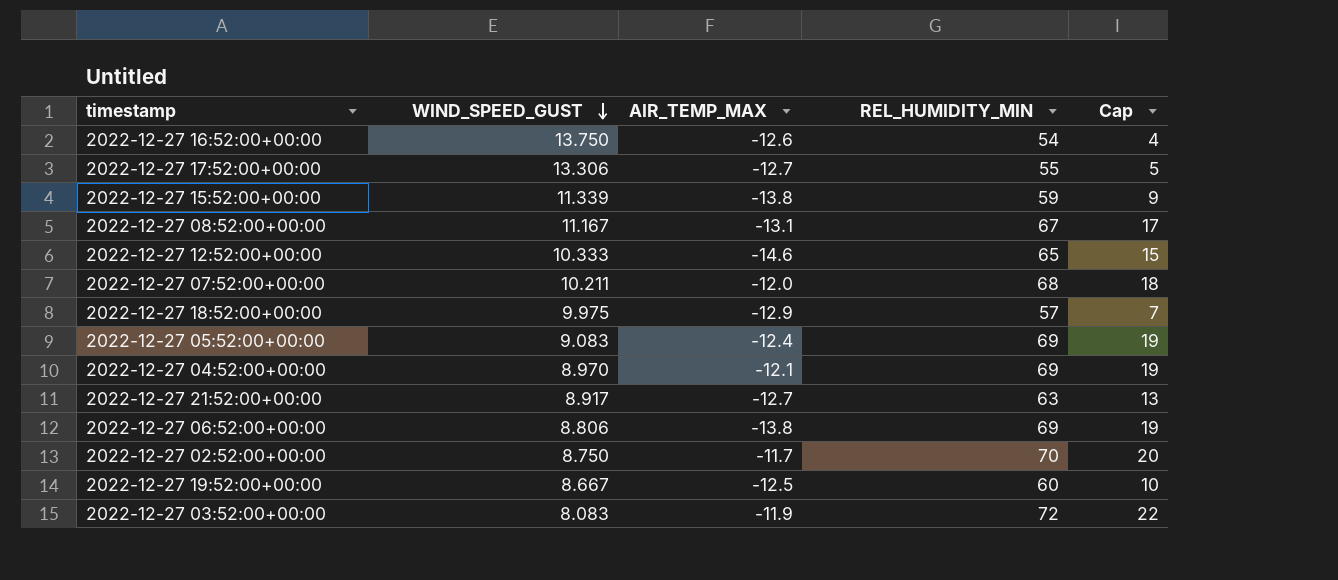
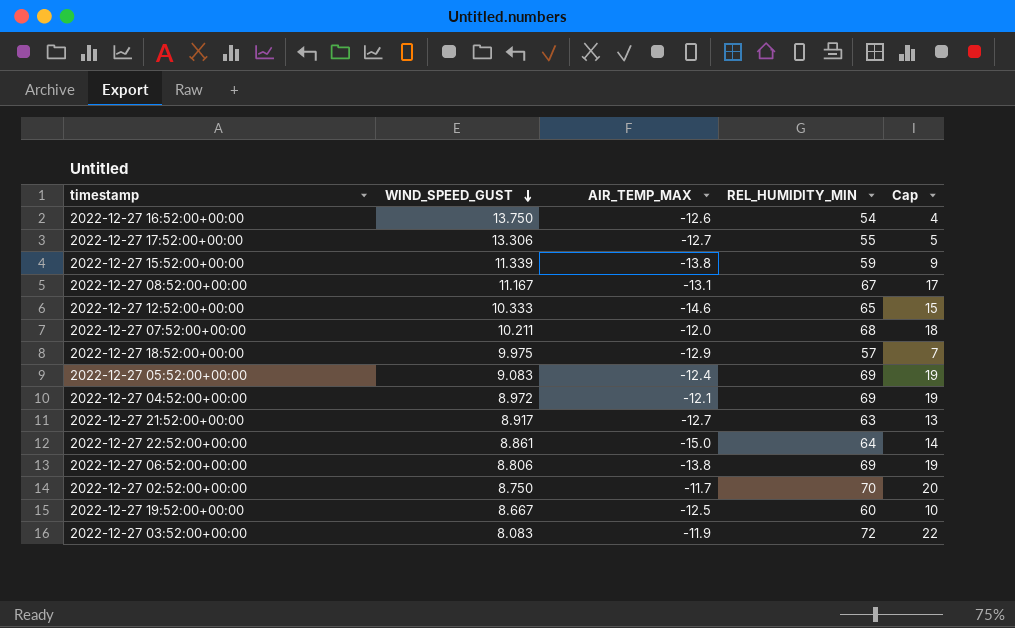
2022-12-27 04:52:00+00:00 | WIND_SPEED_GUST: 8.970 -> 8.972
row 2022-12-27 22:52:00+00:00: none -> 8.861 | -15.0 | 64 | 14

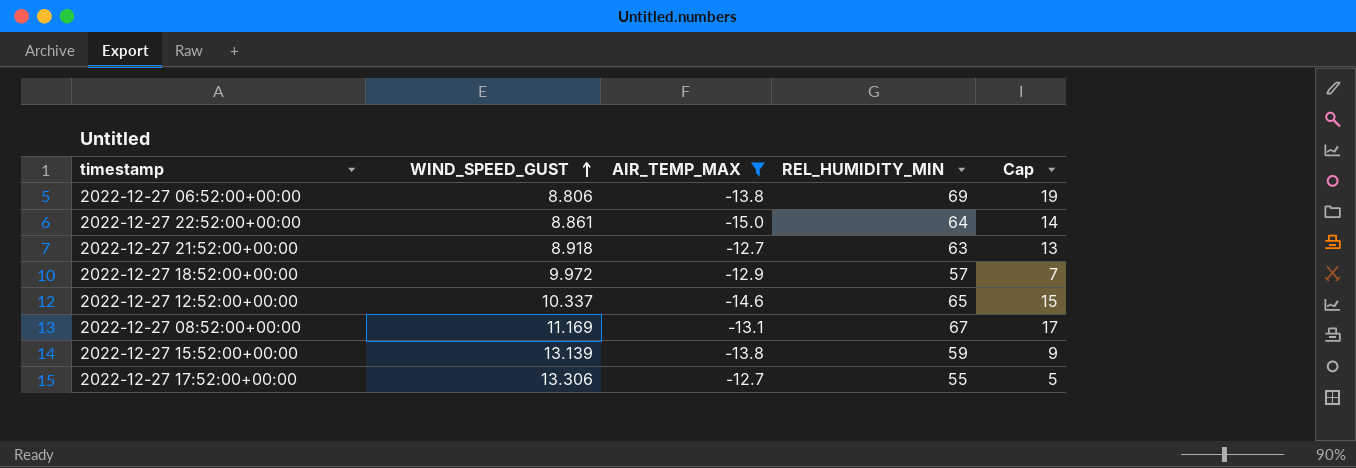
filter: none -> AIR_TEMP_MAX <= -12.7
row order: WIND_SPEED_GUST descending -> WIND_SPEED_GUST ascending
2022-12-27 21:52:00+00:00 | WIND_SPEED_GUST: 8.917 -> 8.918
2022-12-27 18:52:00+00:00 | WIND_SPEED_GUST: 9.975 -> 9.972
2022-12-27 12:52:00+00:00 | WIND_SPEED_GUST: 10.333 -> 10.337
2022-12-27 08:52:00+00:00 | WIND_SPEED_GUST: 11.167 -> 11.169
2022-12-27 15:52:00+00:00 | WIND_SPEED_GUST: 11.339 -> 13.139

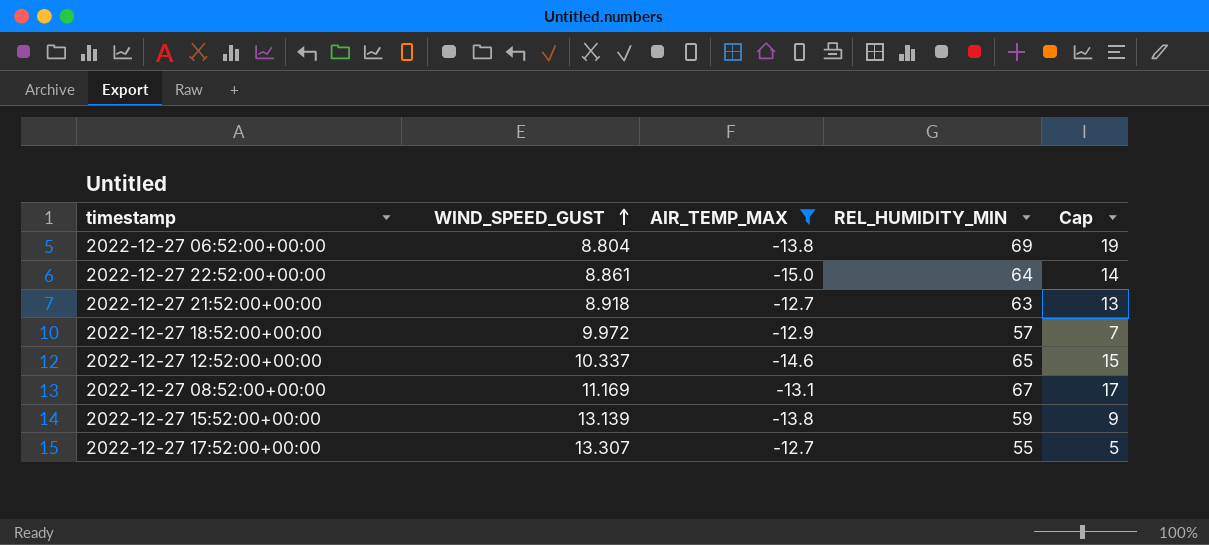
2022-12-27 06:52:00+00:00 | WIND_SPEED_GUST: 8.806 -> 8.804
2022-12-27 17:52:00+00:00 | WIND_SPEED_GUST: 13.306 -> 13.307

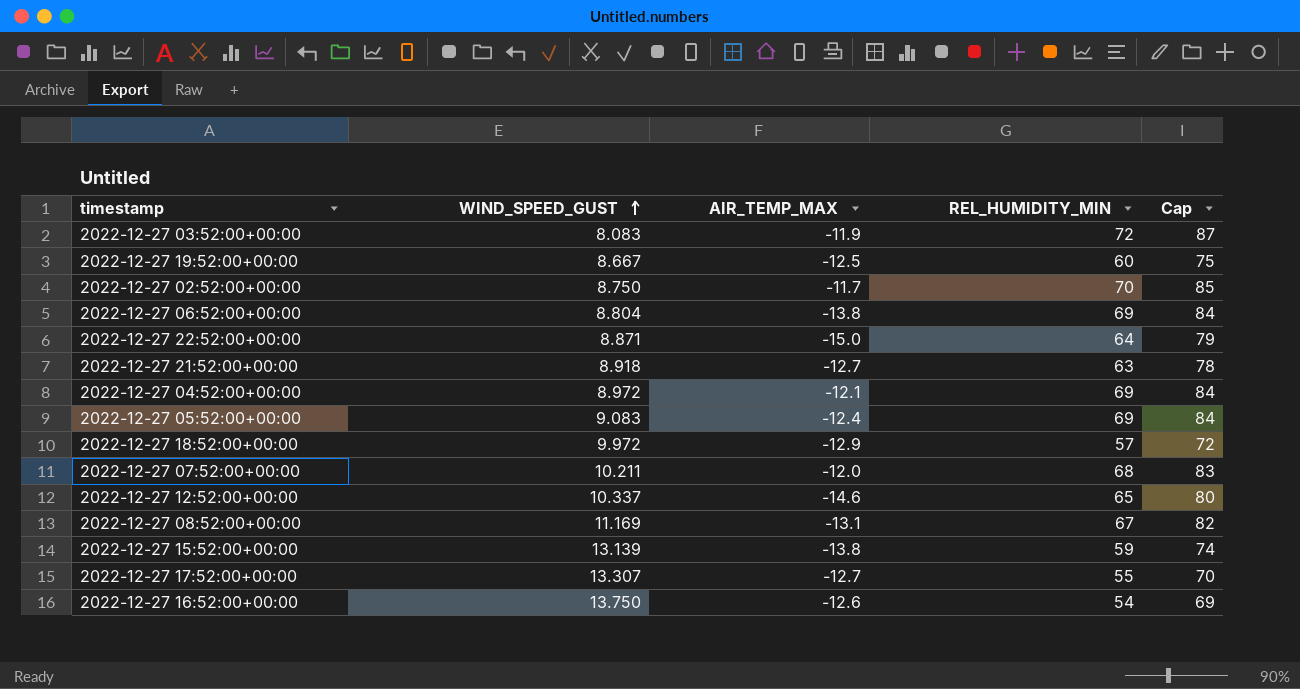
filter: AIR_TEMP_MAX <= -12.7 -> none
column Cap | formula: [REL_HUMIDITY_MIN] - 50 -> [REL_HUMIDITY_MIN] + 15
2022-12-27 22:52:00+00:00 | WIND_SPEED_GUST: 8.861 -> 8.871

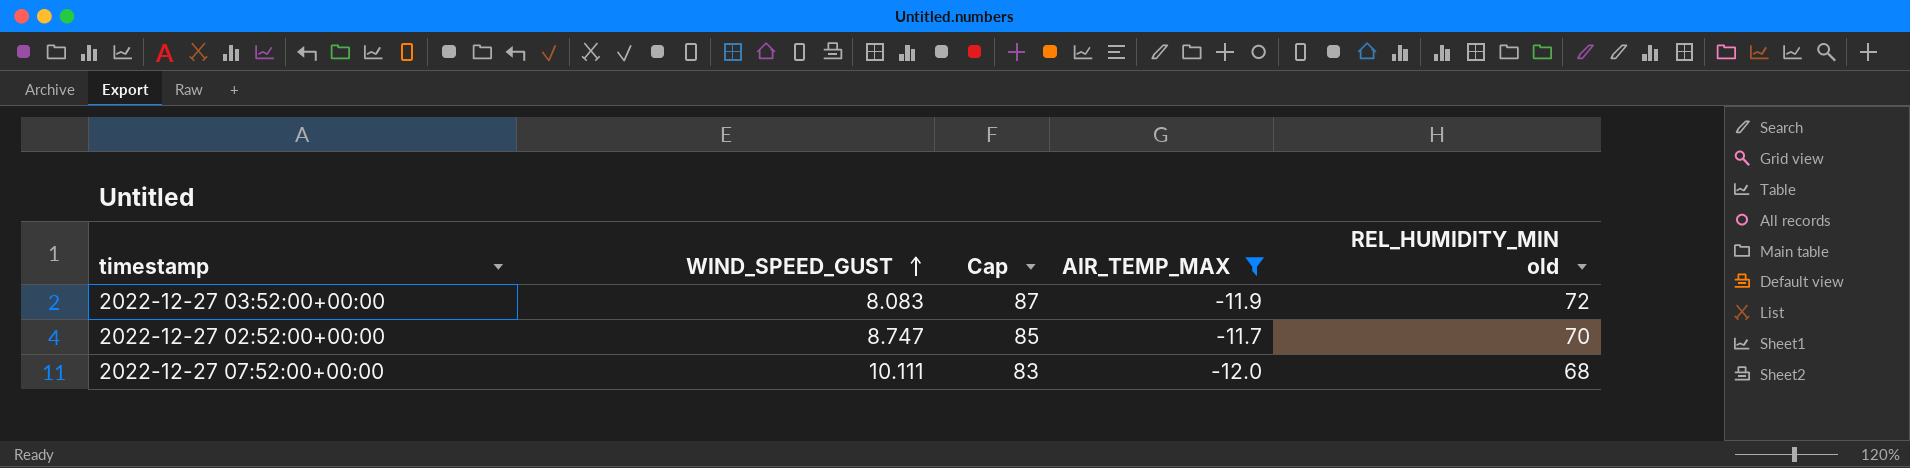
filter: none -> AIR_TEMP_MAX >= -12.0
column Cap | position: 5 -> 3
column name: REL_HUMIDITY_MIN -> REL_HUMIDITY_MIN old
2022-12-27 02:52:00+00:00 | WIND_SPEED_GUST: 8.750 -> 8.747
2022-12-27 07:52:00+00:00 | WIND_SPEED_GUST: 10.211 -> 10.111

